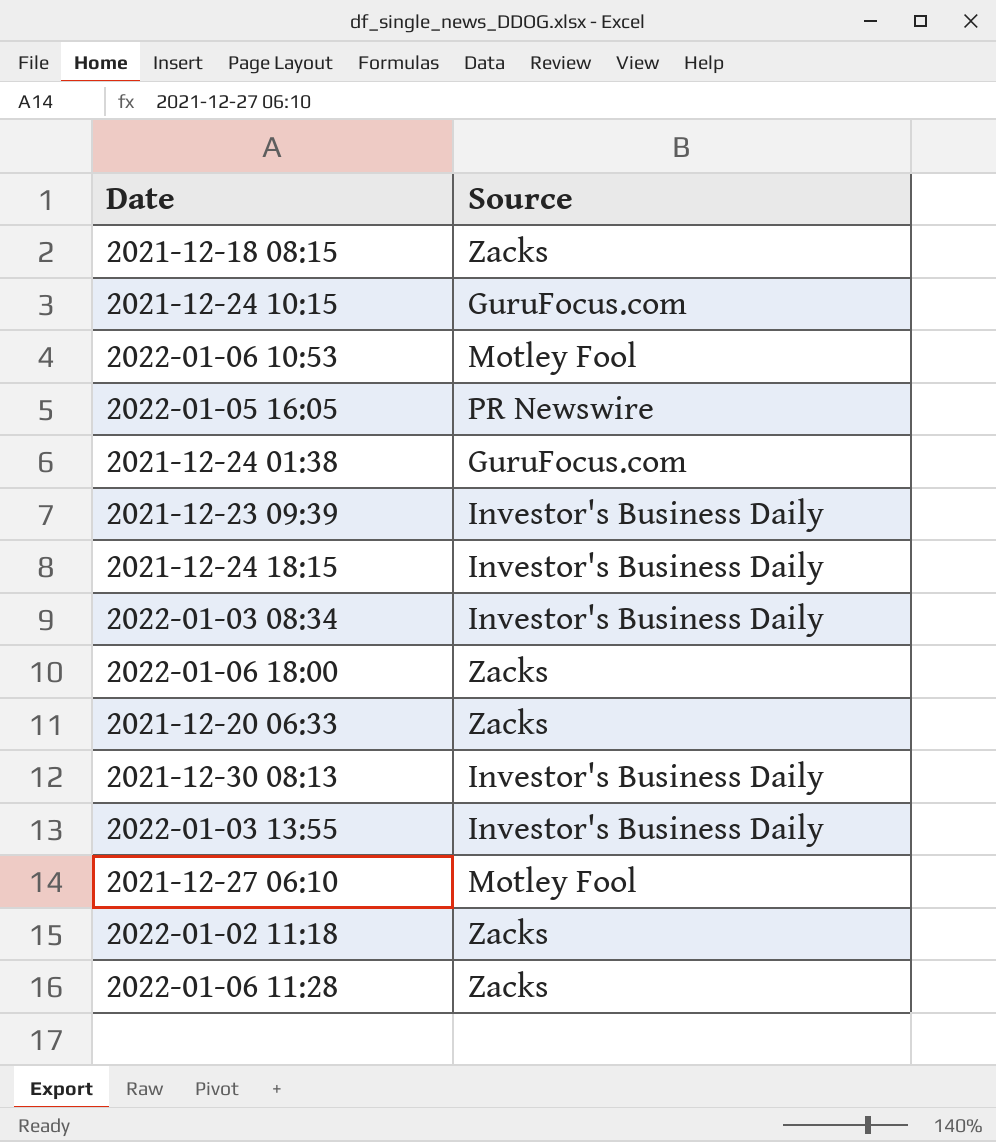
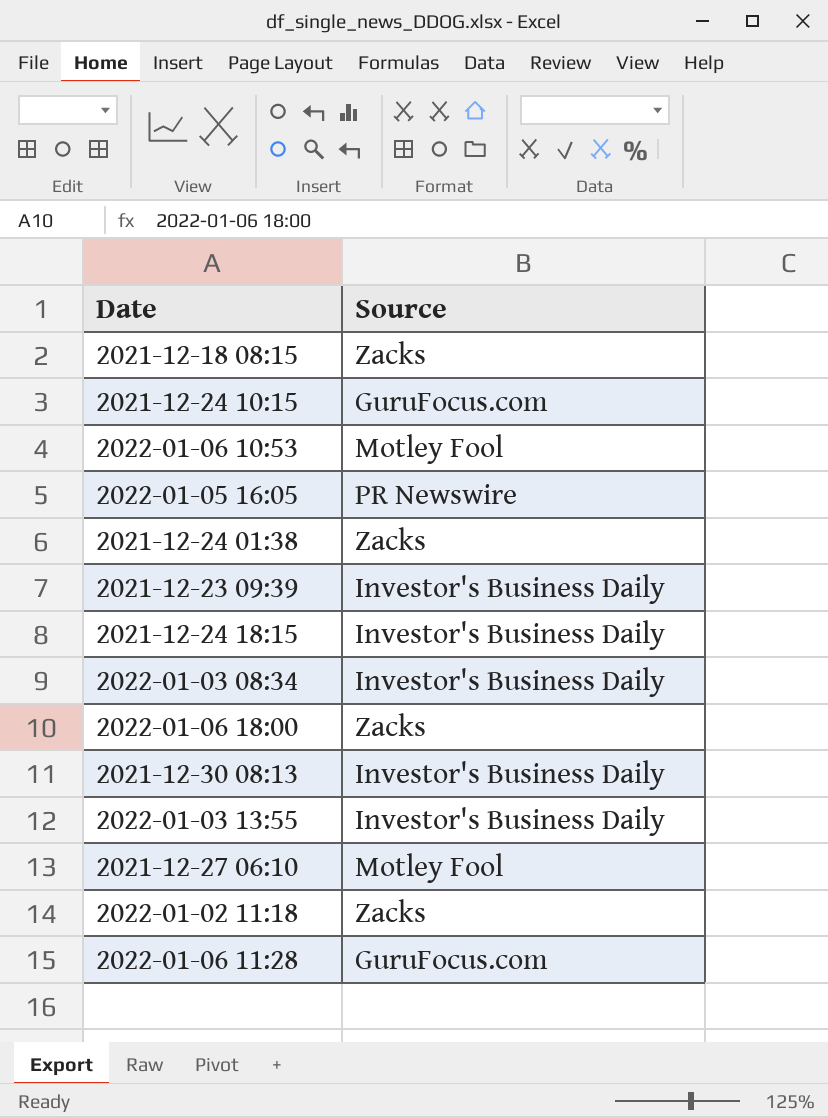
row 2021-12-20 06:33: Zacks -> none
2021-12-24 01:38 | Source: GuruFocus.com -> Zacks
2022-01-06 11:28 | Source: Zacks -> GuruFocus.com

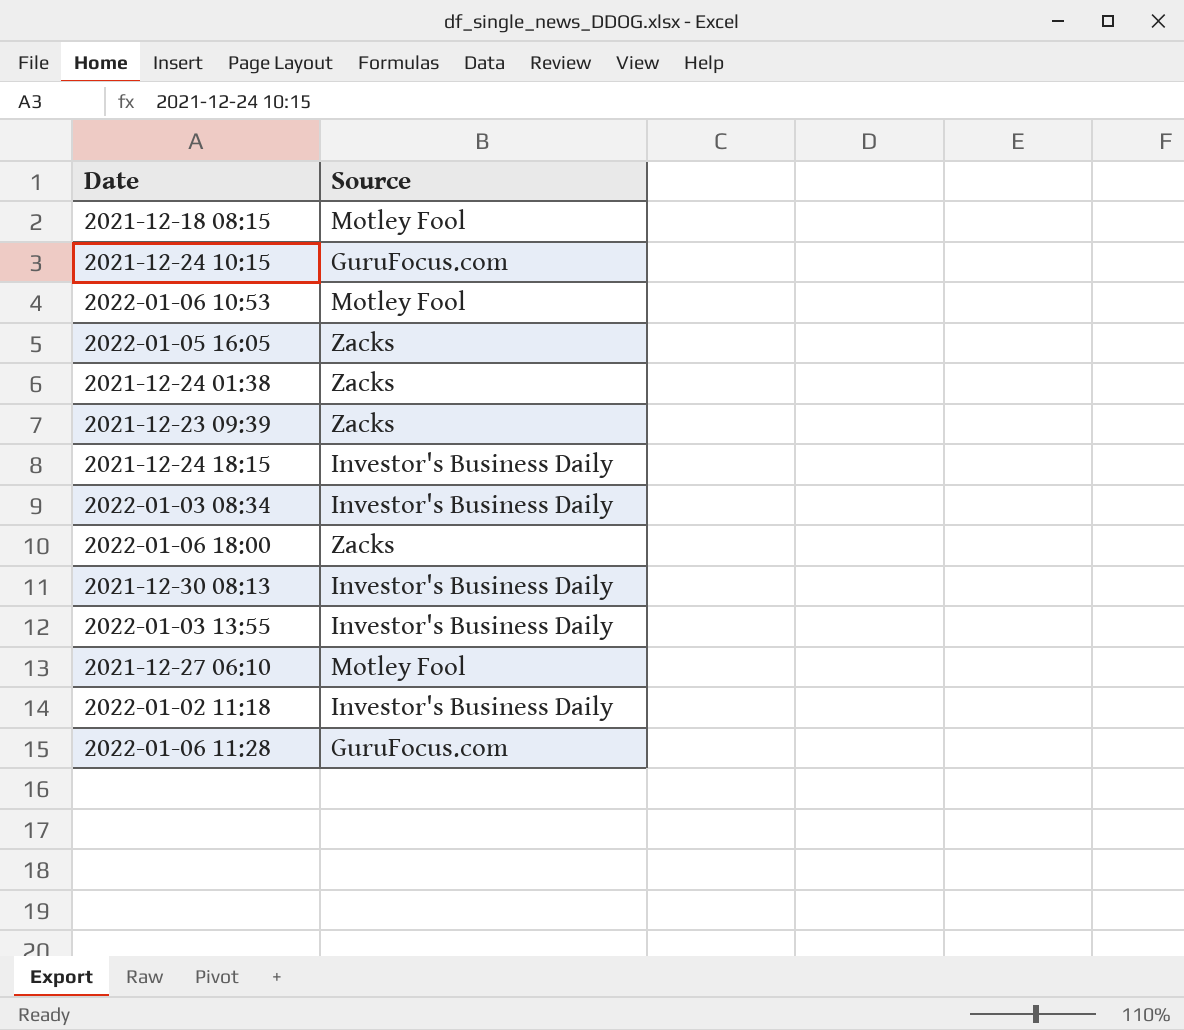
2021-12-18 08:15 | Source: Zacks -> Motley Fool
2022-01-05 16:05 | Source: PR Newswire -> Zacks
2021-12-23 09:39 | Source: Investor's Business Daily -> Zacks
2022-01-02 11:18 | Source: Zacks -> Investor's Business Daily

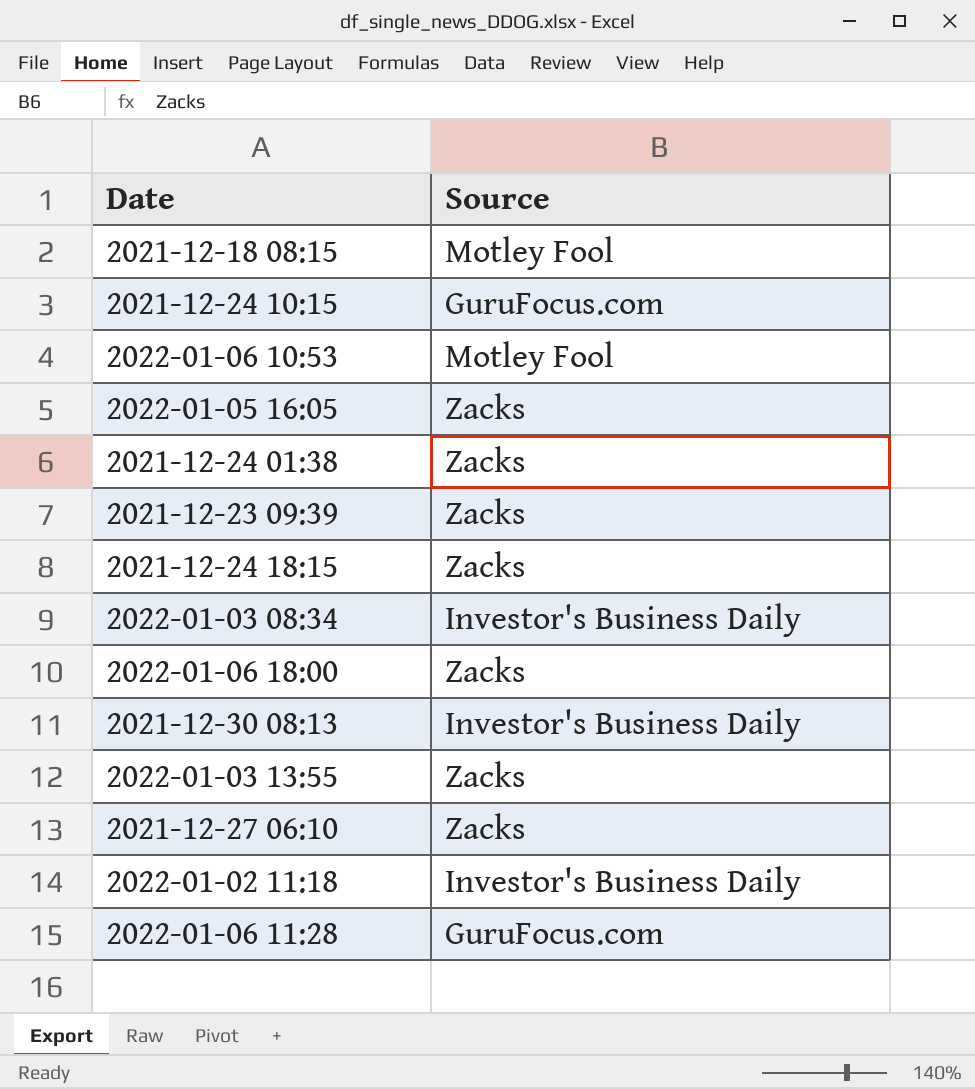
2021-12-24 18:15 | Source: Investor's Business Daily -> Zacks
2022-01-03 13:55 | Source: Investor's Business Daily -> Zacks
2021-12-27 06:10 | Source: Motley Fool -> Zacks

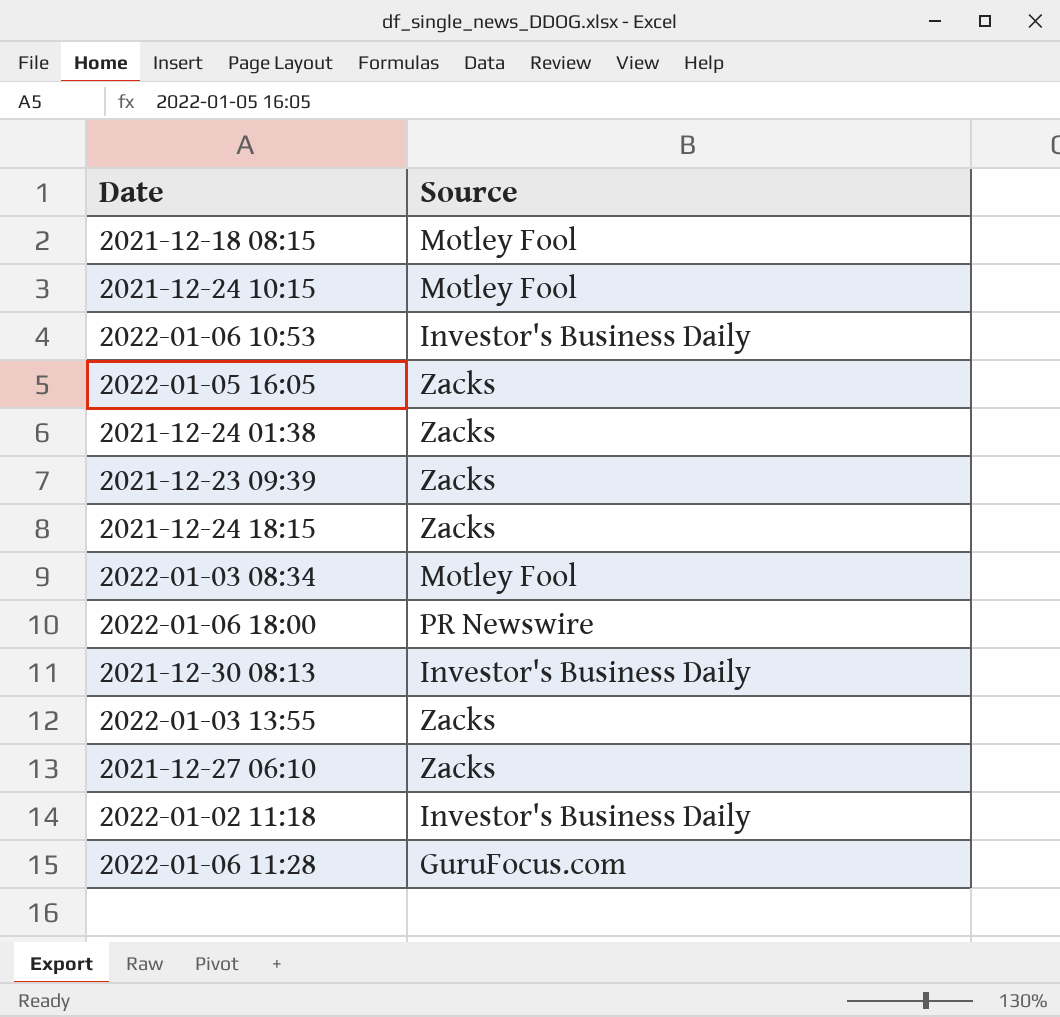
2021-12-24 10:15 | Source: GuruFocus.com -> Motley Fool
2022-01-06 10:53 | Source: Motley Fool -> Investor's Business Daily
2022-01-03 08:34 | Source: Investor's Business Daily -> Motley Fool
2022-01-06 18:00 | Source: Zacks -> PR Newswire

